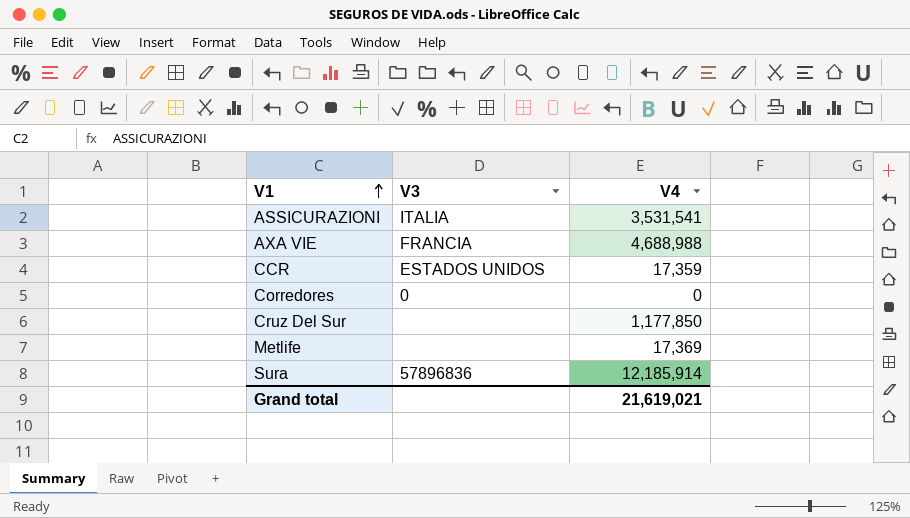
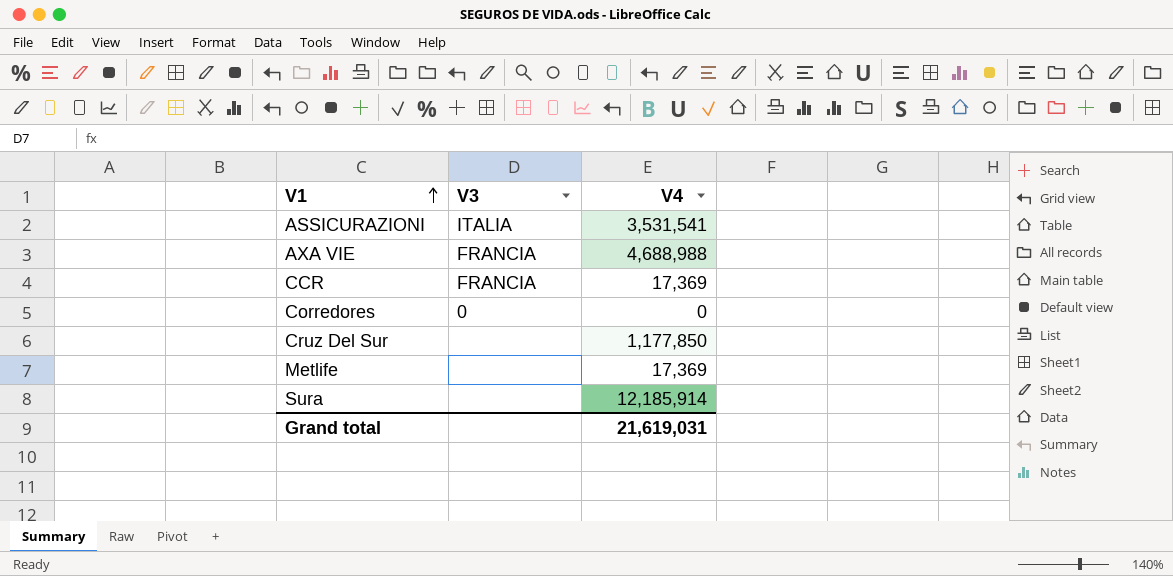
CCR | V3: ESTADOS UNIDOS -> FRANCIA
CCR | V4: 17,359 -> 17,369
Sura | V3: 57896836 -> none
Grand total | V4: 21,619,021 -> 21,619,031

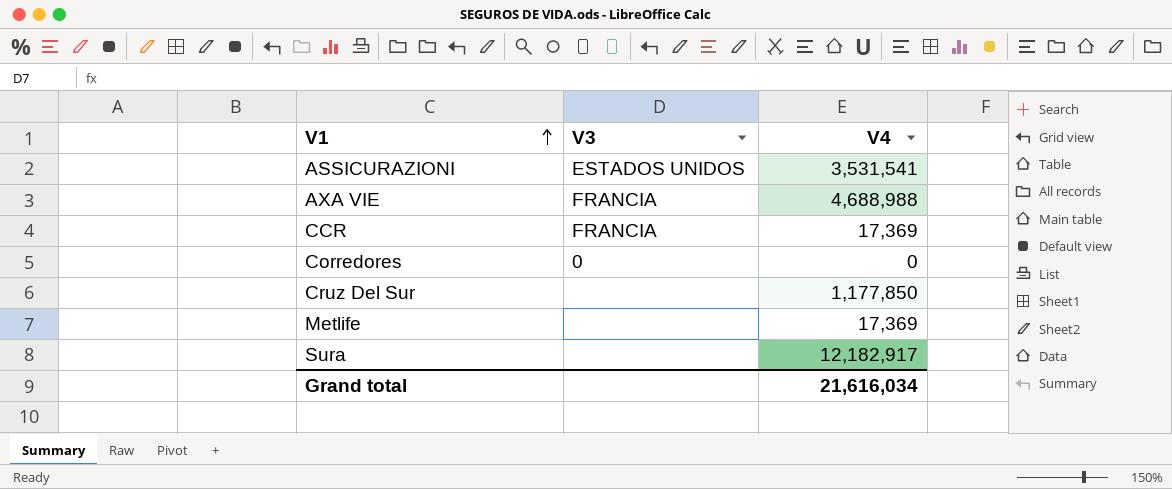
ASSICURAZIONI | V3: ITALIA -> ESTADOS UNIDOS
Sura | V4: 12,185,914 -> 12,182,917
Grand total | V4: 21,619,031 -> 21,616,034

